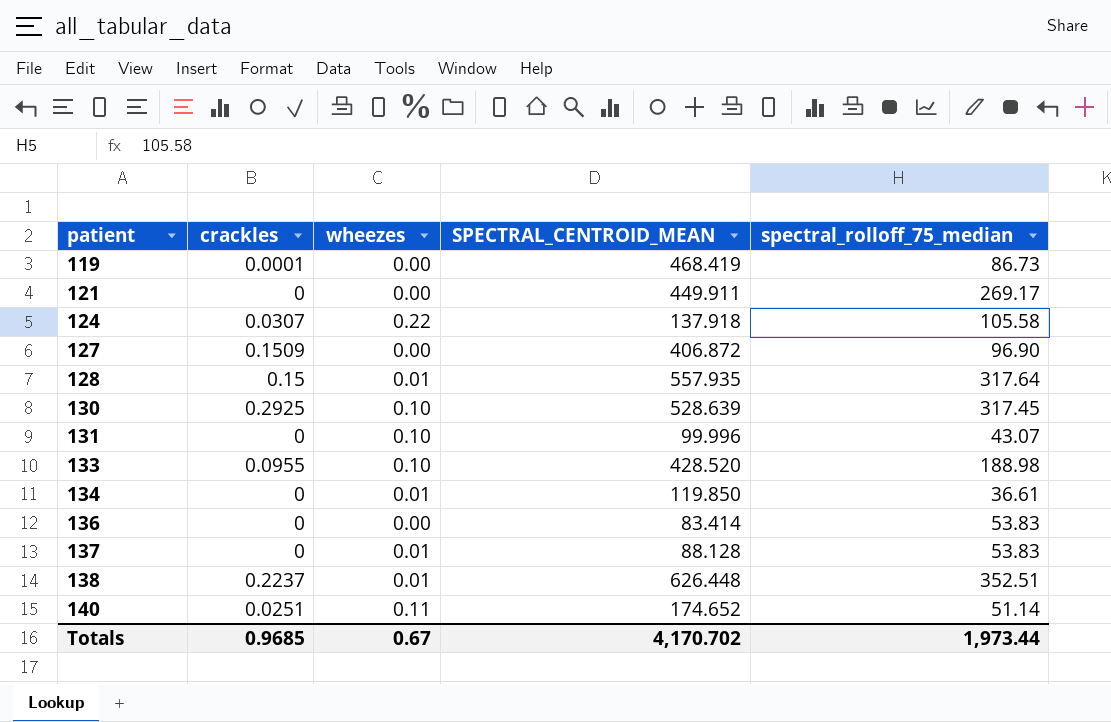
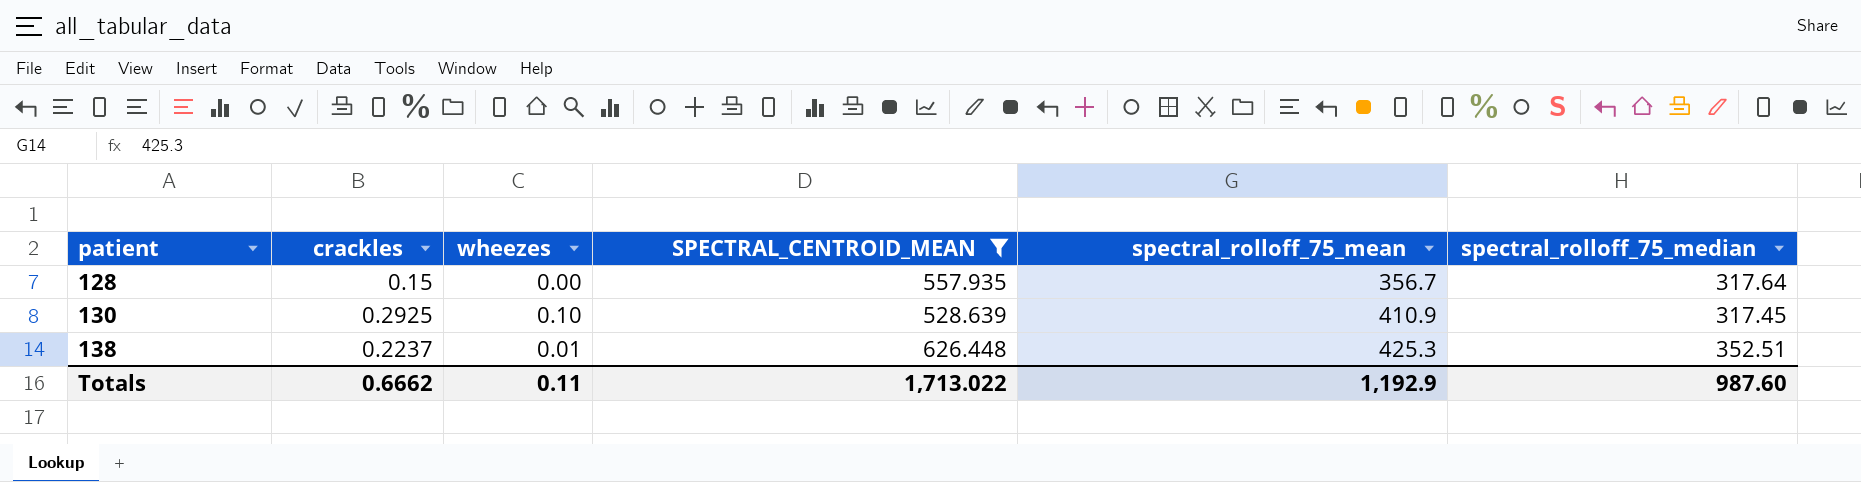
filter: none -> SPECTRAL_CENTROID_MEAN >= 528.639
column spectral_rolloff_75_mean | position: none -> 5
128 | wheezes: 0.01 -> 0.00
Totals | crackles: 0.9685 -> 0.6662
Totals | wheezes: 0.67 -> 0.11
Totals | SPECTRAL_CENTROID_MEAN: 4,170.702 -> 1,713.022
Totals | spectral_rolloff_75_median: 1,973.44 -> 987.60

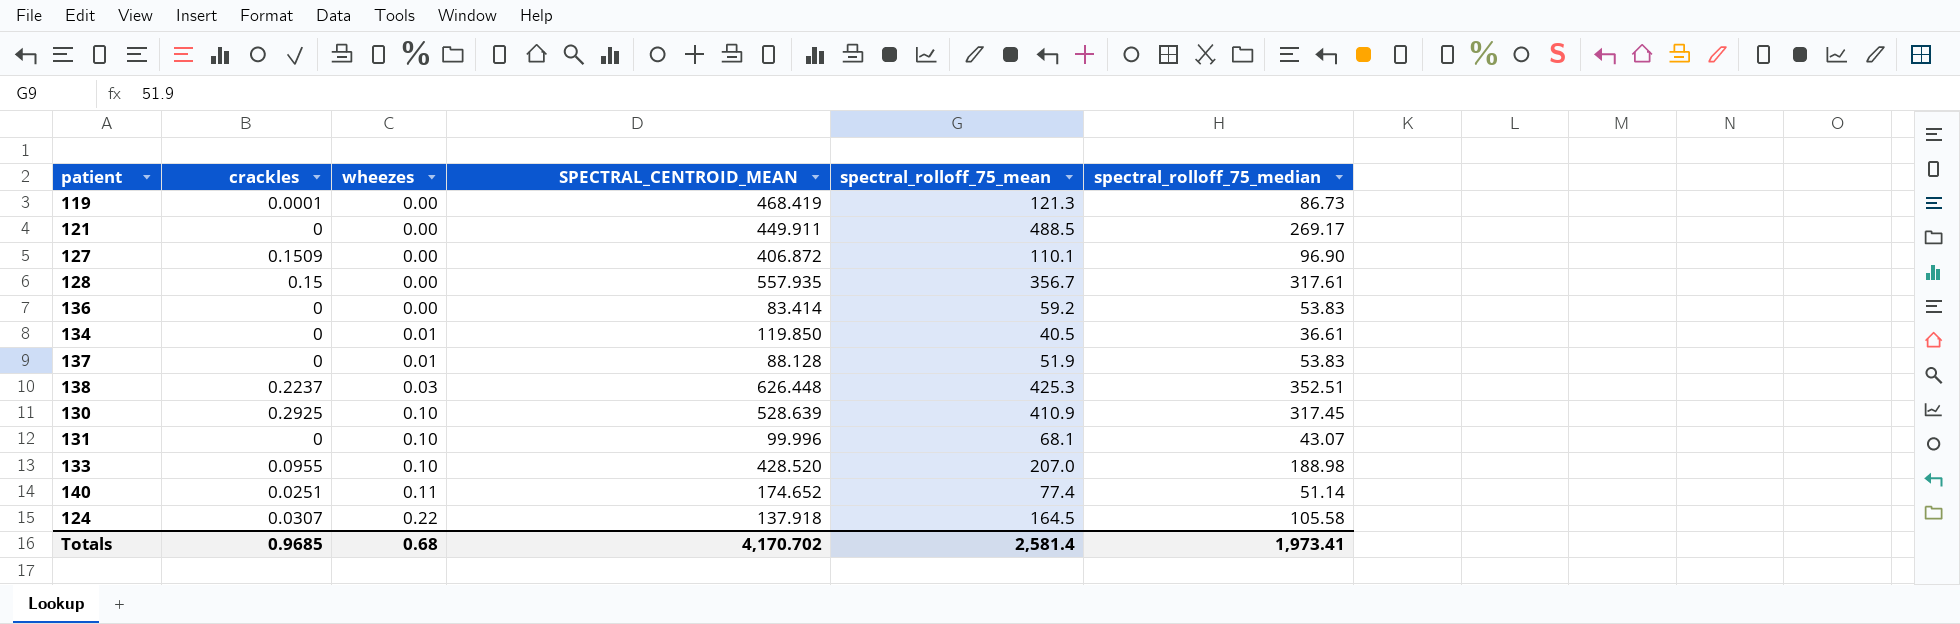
filter: SPECTRAL_CENTROID_MEAN >= 528.639 -> none
row order: patient ascending -> wheezes ascending
128 | spectral_rolloff_75_median: 317.64 -> 317.61
138 | wheezes: 0.01 -> 0.03
Totals | crackles: 0.6662 -> 0.9685
Totals | wheezes: 0.11 -> 0.68
Totals | SPECTRAL_CENTROID_MEAN: 1,713.022 -> 4,170.702
Totals | spectral_rolloff_75_mean: 1,192.9 -> 2,581.4
Totals | spectral_rolloff_75_median: 987.60 -> 1,973.41

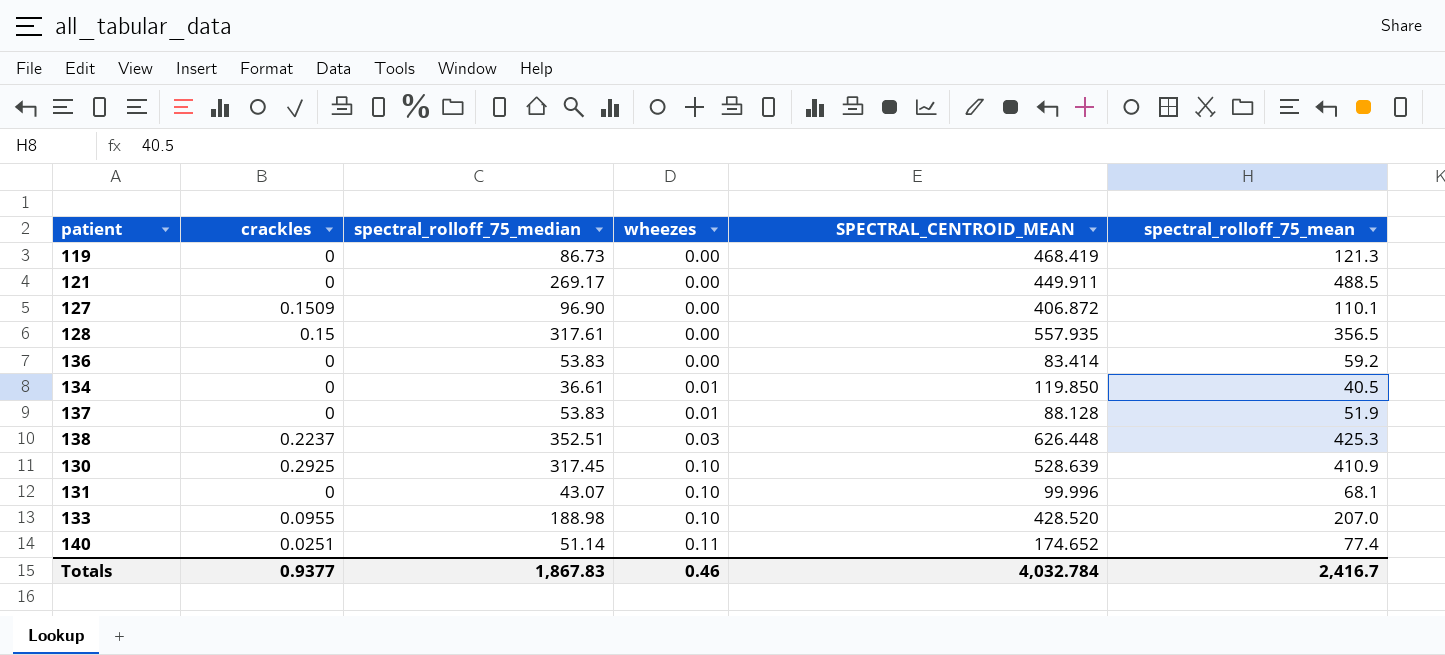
column spectral_rolloff_75_median | position: 6 -> 3
row 124: 0.0307 | 0.22 | 137.918 | 164.5 | 105.58 -> none
119 | crackles: 0.0001 -> 0
128 | spectral_rolloff_75_mean: 356.7 -> 356.5
Totals | crackles: 0.9685 -> 0.9377
Totals | spectral_rolloff_75_median: 1,973.41 -> 1,867.83
Totals | wheezes: 0.68 -> 0.46
Totals | SPECTRAL_CENTROID_MEAN: 4,170.702 -> 4,032.784
Totals | spectral_rolloff_75_mean: 2,581.4 -> 2,416.7

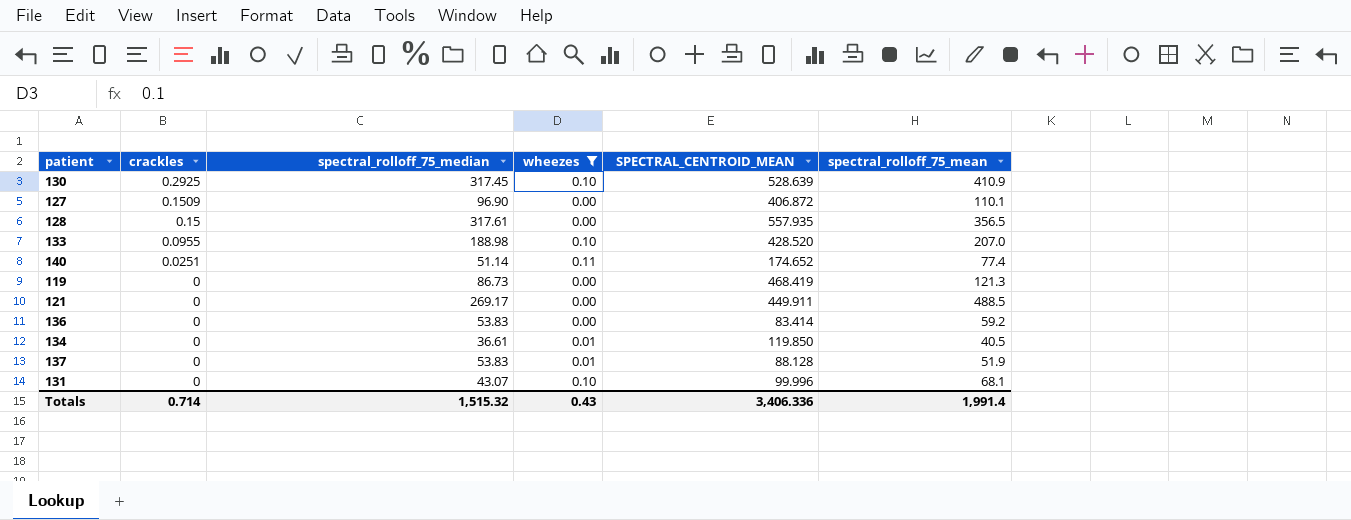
filter: none -> wheezes != 0.03
row order: wheezes ascending -> crackles descending
Totals | crackles: 0.9377 -> 0.714
Totals | spectral_rolloff_75_median: 1,867.83 -> 1,515.32
Totals | wheezes: 0.46 -> 0.43
Totals | SPECTRAL_CENTROID_MEAN: 4,032.784 -> 3,406.336
Totals | spectral_rolloff_75_mean: 2,416.7 -> 1,991.4

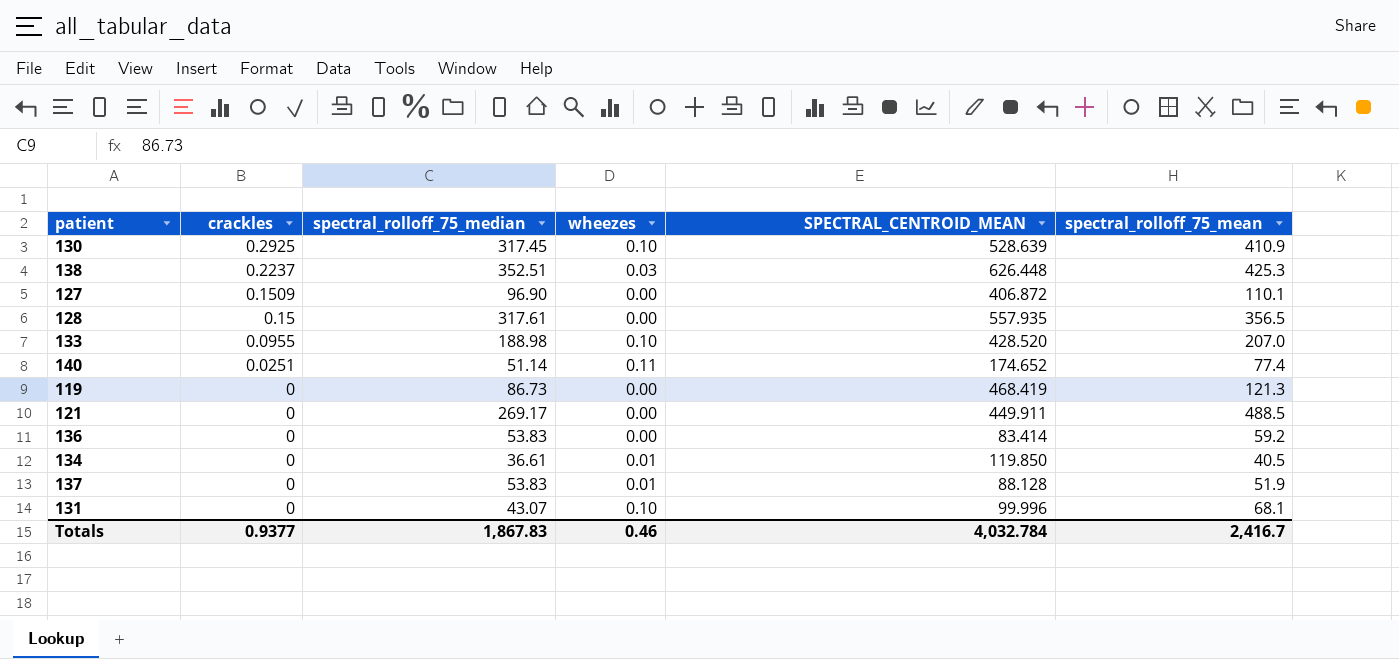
filter: wheezes != 0.03 -> none
Totals | crackles: 0.714 -> 0.9377
Totals | spectral_rolloff_75_median: 1,515.32 -> 1,867.83
Totals | wheezes: 0.43 -> 0.46
Totals | SPECTRAL_CENTROID_MEAN: 3,406.336 -> 4,032.784
Totals | spectral_rolloff_75_mean: 1,991.4 -> 2,416.7

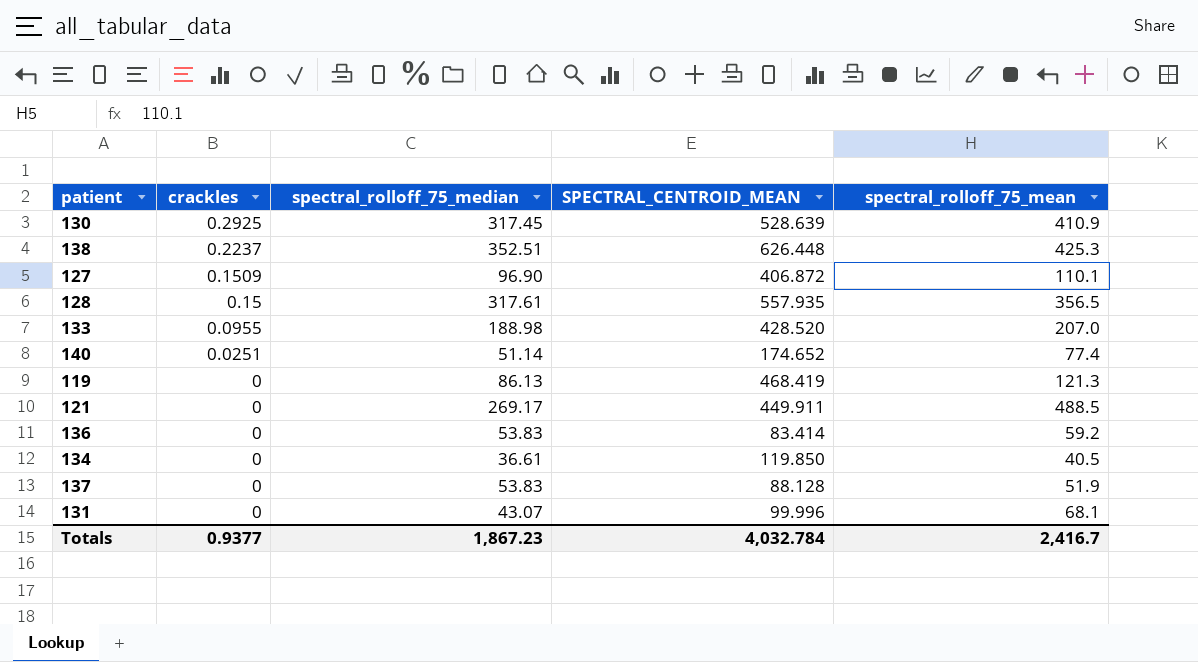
column wheezes | position: 4 -> none
119 | spectral_rolloff_75_median: 86.73 -> 86.13
Totals | spectral_rolloff_75_median: 1,867.83 -> 1,867.23

